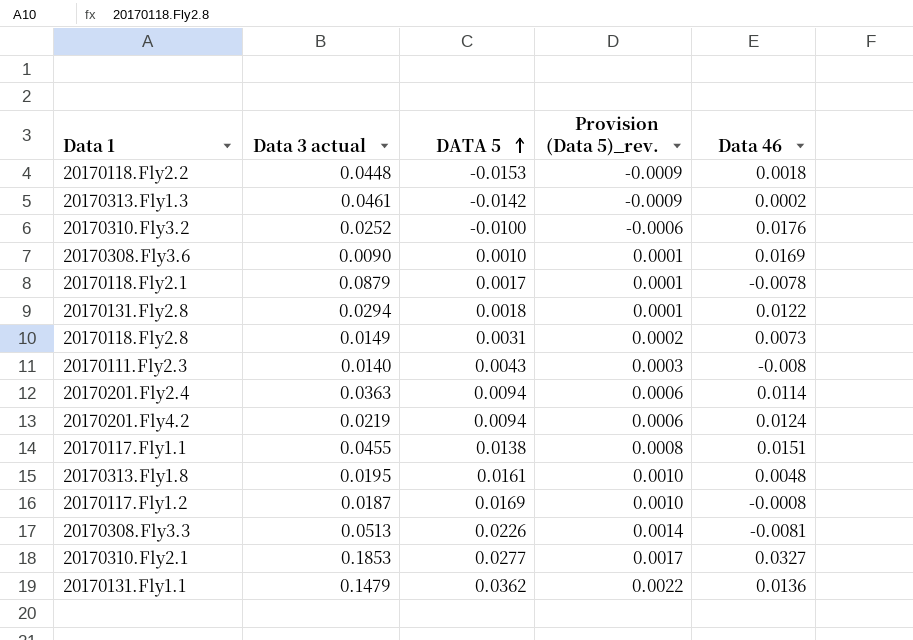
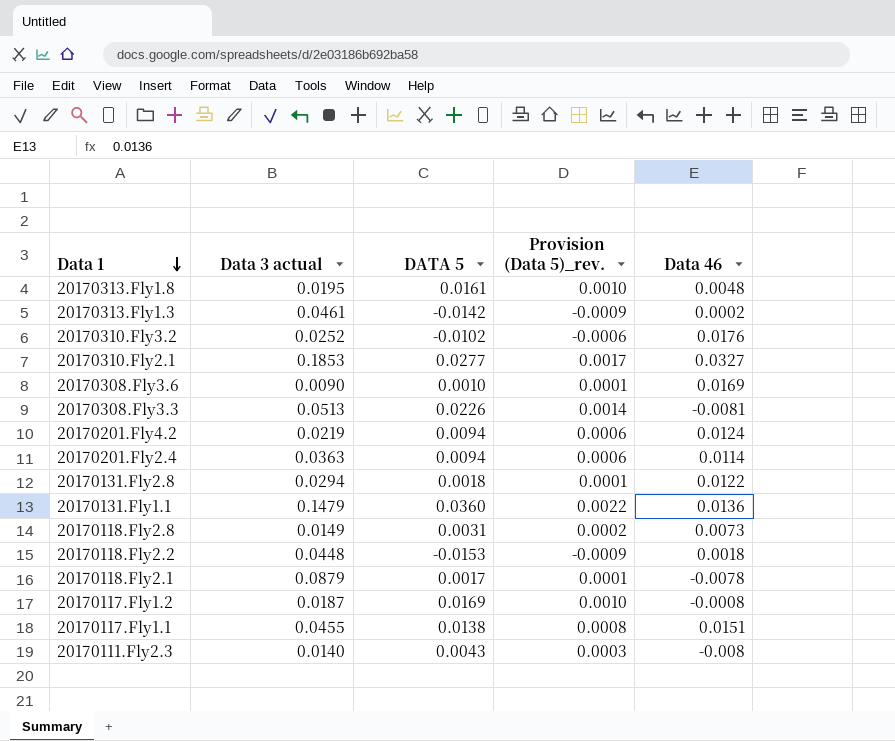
row order: DATA 5 ascending -> Data 1 descending
20170310.Fly3.2 | DATA 5: -0.0100 -> -0.0102
20170131.Fly1.1 | DATA 5: 0.0362 -> 0.0360

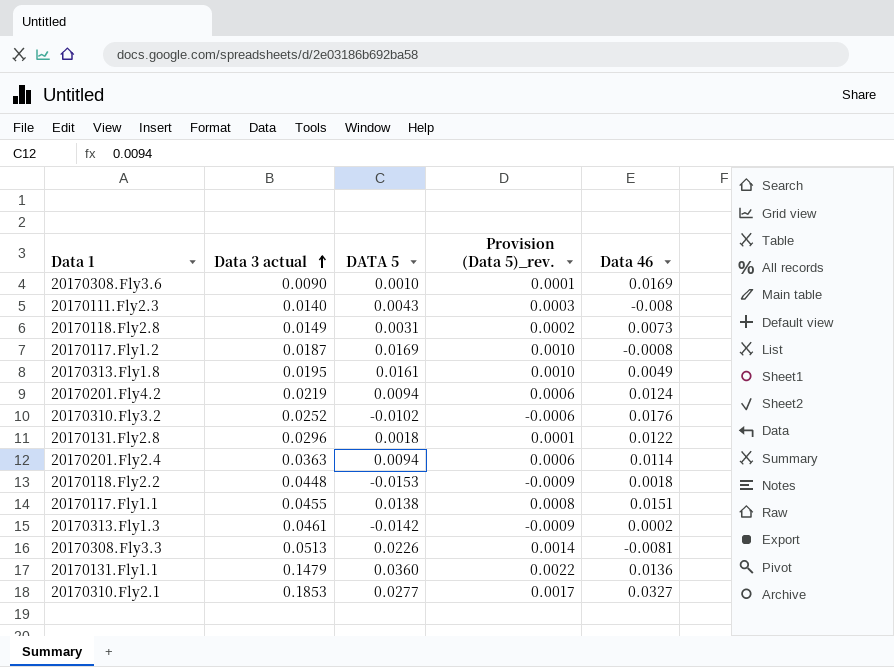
row order: Data 1 descending -> Data 3 actual ascending
row 20170118.Fly2.1: 0.0879 | 0.0017 | 0.0001 | -0.0078 -> none
20170313.Fly1.8 | Data 46: 0.0048 -> 0.0049
20170131.Fly2.8 | Data 3 actual: 0.0294 -> 0.0296

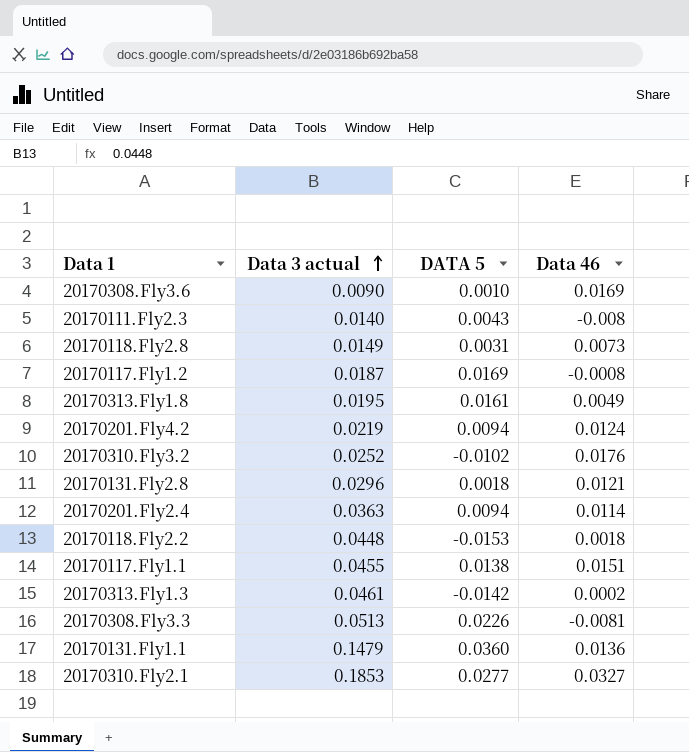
column Provision (Data 5)_rev. | formula: [DATA 5] * 0.06 -> none
20170131.Fly2.8 | Data 46: 0.0122 -> 0.0121

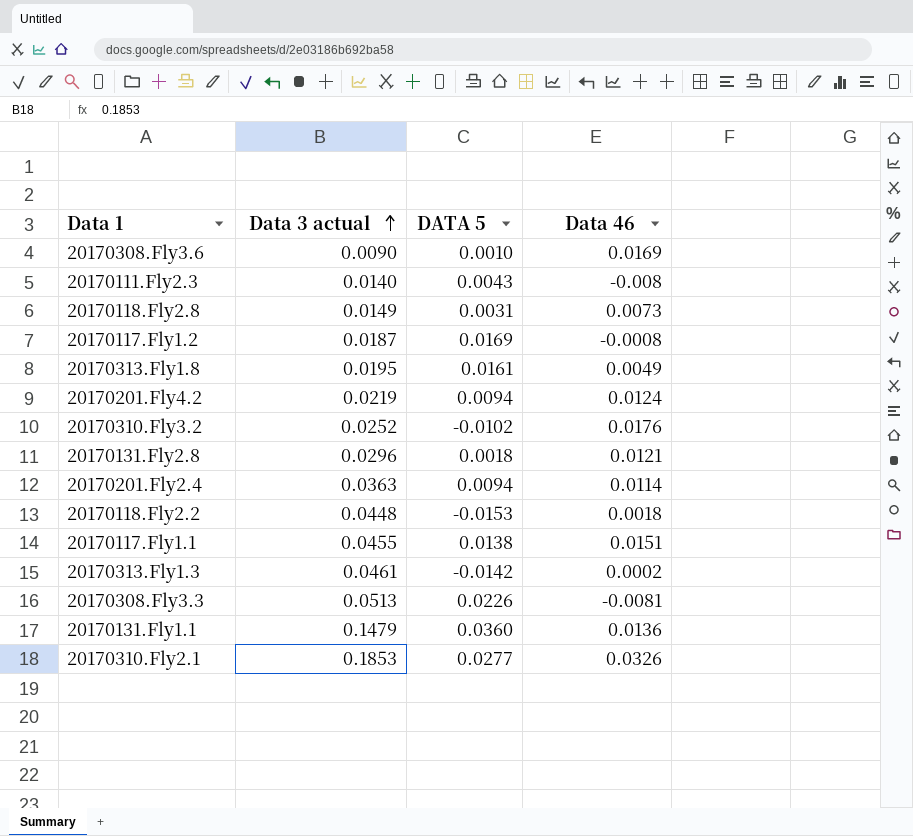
20170310.Fly2.1 | Data 46: 0.0327 -> 0.0326

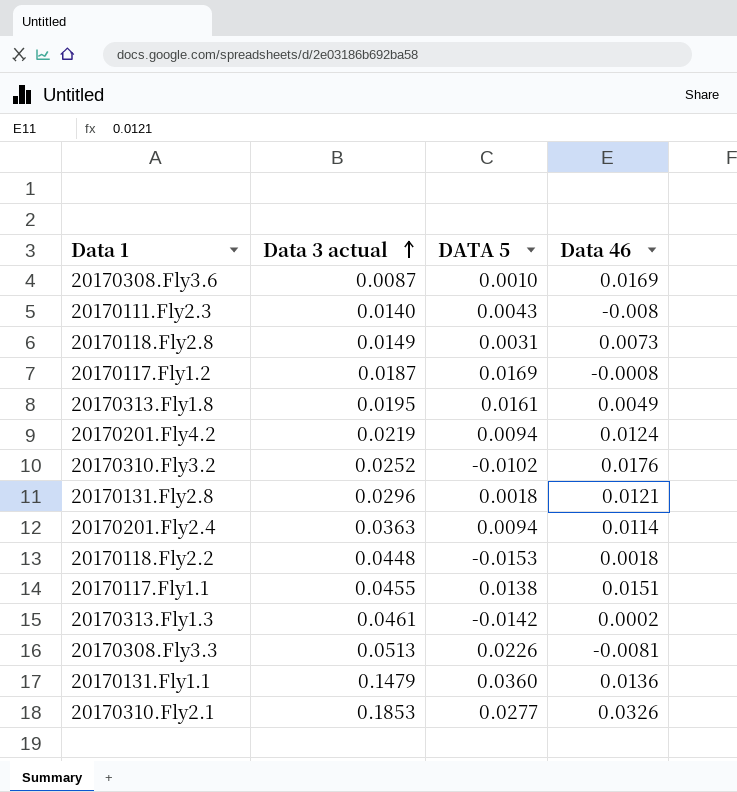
20170308.Fly3.6 | Data 3 actual: 0.0090 -> 0.0087

